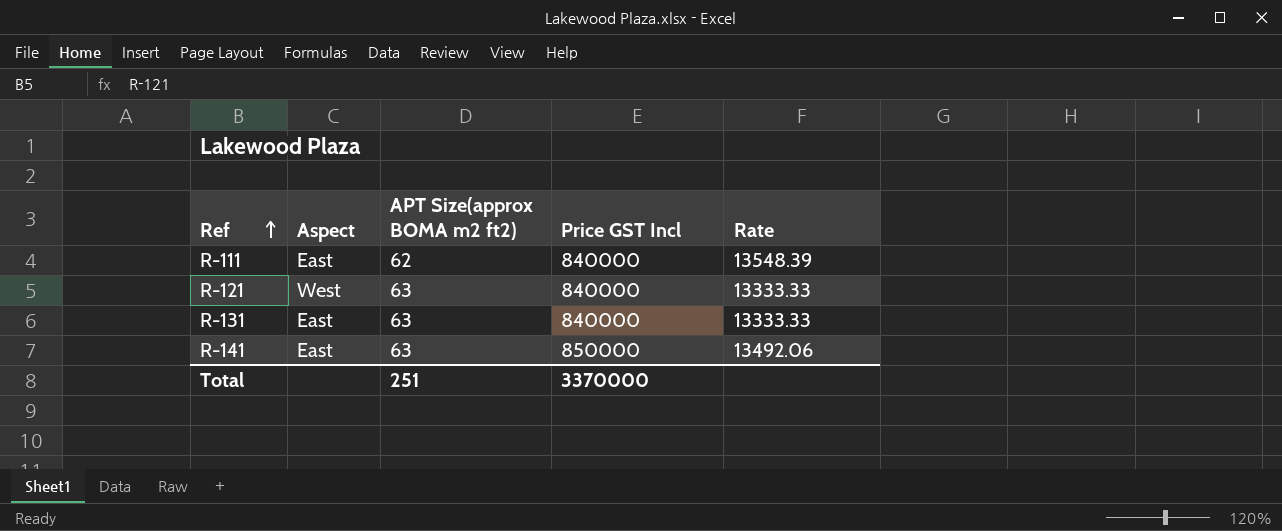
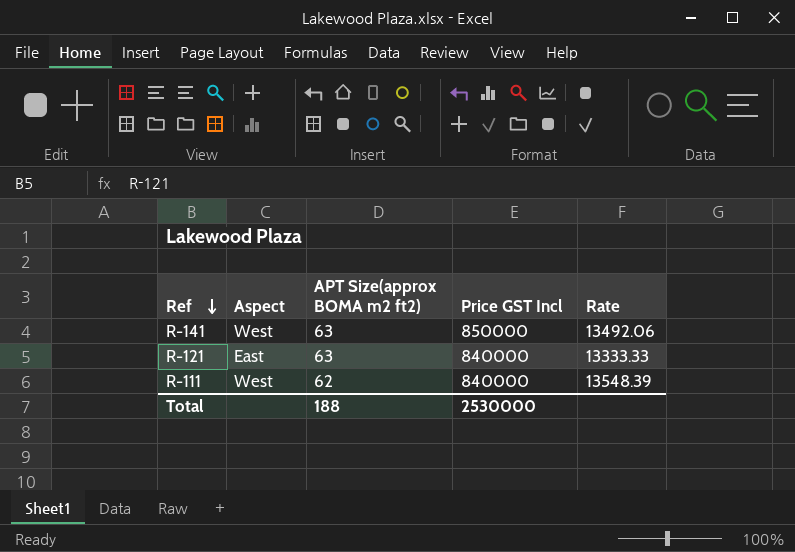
row order: Ref ascending -> Ref descending
row R-131: East | 63 | 840000 | 13333.33 -> none
R-141 | Aspect: East -> West
R-121 | Aspect: West -> East
R-111 | Aspect: East -> West
Total | APT Size(approx BOMA m2 ft2): 251 -> 188
Total | Price GST Incl: 3370000 -> 2530000

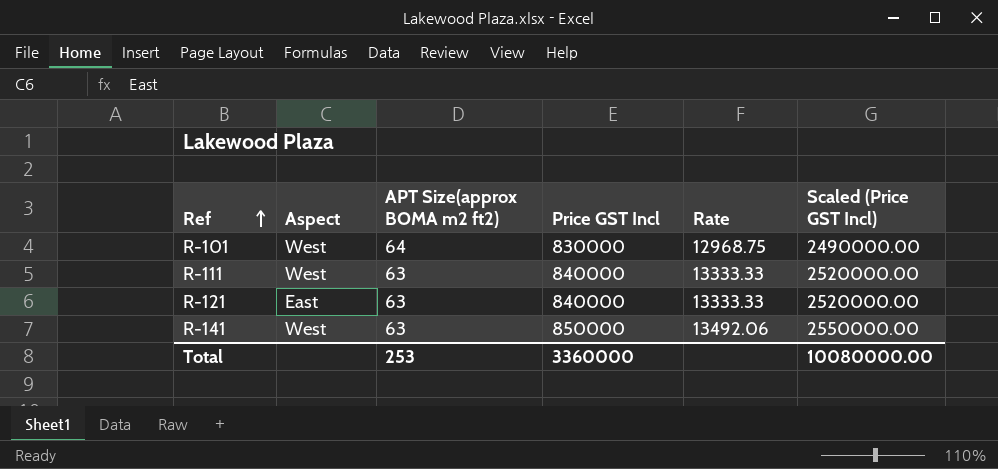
row order: Ref descending -> Ref ascending
column Scaled (Price GST Incl) | formula: none -> [Price GST Incl] * 3
row R-101: none -> West | 64 | 830000 | 12968.75 | 2490000.00
R-111 | APT Size(approx BOMA m2 ft2): 62 -> 63
R-111 | Rate: 13548.39 -> 13333.33
Total | APT Size(approx BOMA m2 ft2): 188 -> 253
Total | Price GST Incl: 2530000 -> 3360000

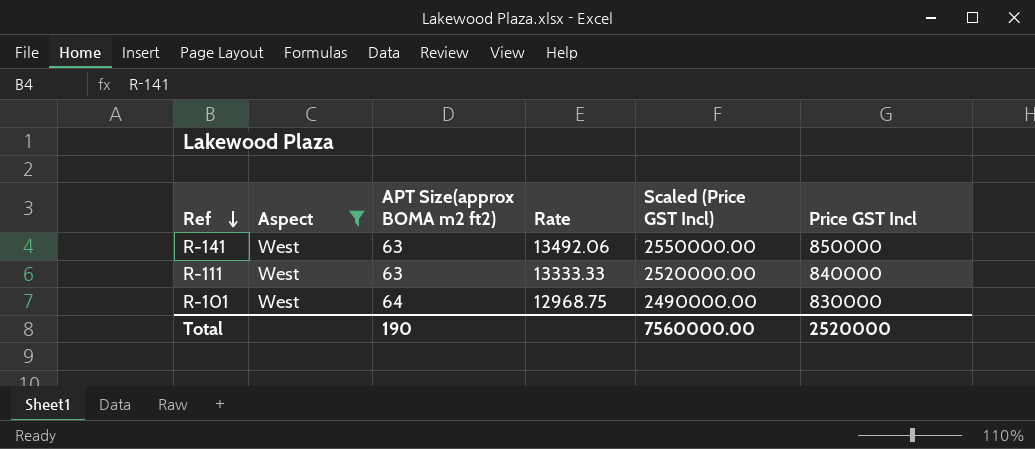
filter: none -> Aspect = West
row order: Ref ascending -> Ref descending
column Price GST Incl | position: 4 -> 6
Total | APT Size(approx BOMA m2 ft2): 253 -> 190
Total | Scaled (Price GST Incl): 10080000.00 -> 7560000.00
Total | Price GST Incl: 3360000 -> 2520000

